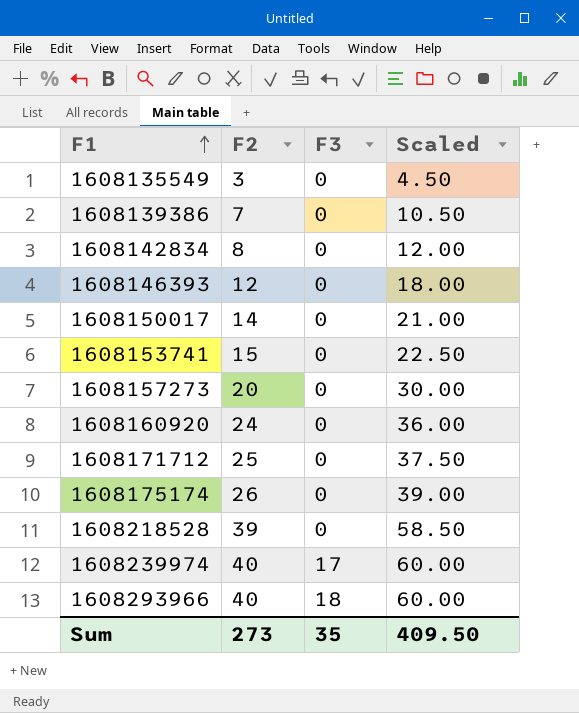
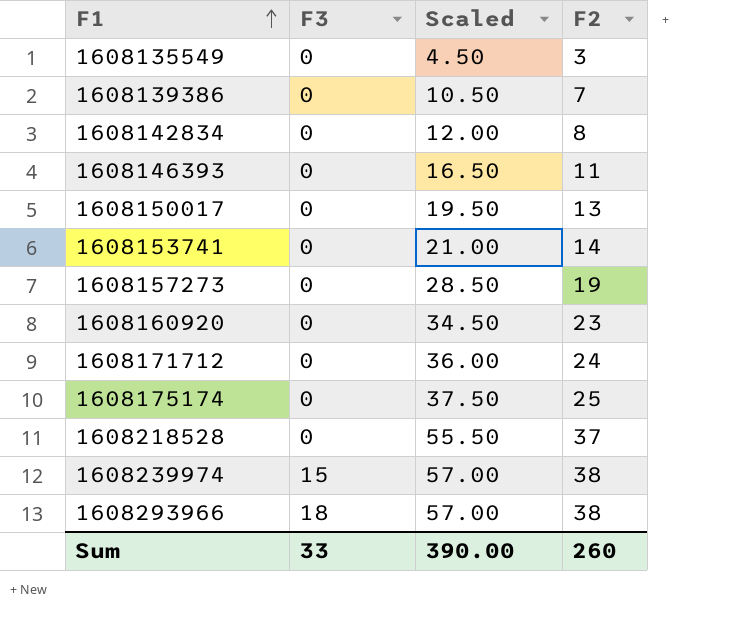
column F2 | position: 2 -> 4
1608146393 | Scaled: 18.00 -> 16.50
1608146393 | F2: 12 -> 11
1608150017 | Scaled: 21.00 -> 19.50
1608150017 | F2: 14 -> 13
1608153741 | Scaled: 22.50 -> 21.00
1608153741 | F2: 15 -> 14
1608157273 | Scaled: 30.00 -> 28.50
1608157273 | F2: 20 -> 19
1608160920 | Scaled: 36.00 -> 34.50
1608160920 | F2: 24 -> 23
1608171712 | Scaled: 37.50 -> 36.00
1608171712 | F2: 25 -> 24
1608175174 | Scaled: 39.00 -> 37.50
1608175174 | F2: 26 -> 25
1608218528 | Scaled: 58.50 -> 55.50
1608218528 | F2: 39 -> 37
1608239974 | F3: 17 -> 15
1608239974 | Scaled: 60.00 -> 57.00
1608239974 | F2: 40 -> 38
1608293966 | Scaled: 60.00 -> 57.00
1608293966 | F2: 40 -> 38
Sum | F3: 35 -> 33
Sum | Scaled: 409.50 -> 390.00
Sum | F2: 273 -> 260

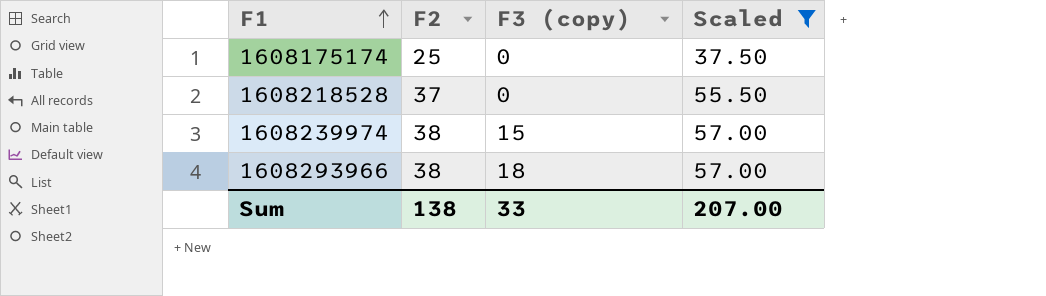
filter: none -> Scaled >= 37.50
column F2 | position: 4 -> 2
column name: F3 -> F3 (copy)
Sum | F2: 260 -> 138
Sum | Scaled: 390.00 -> 207.00

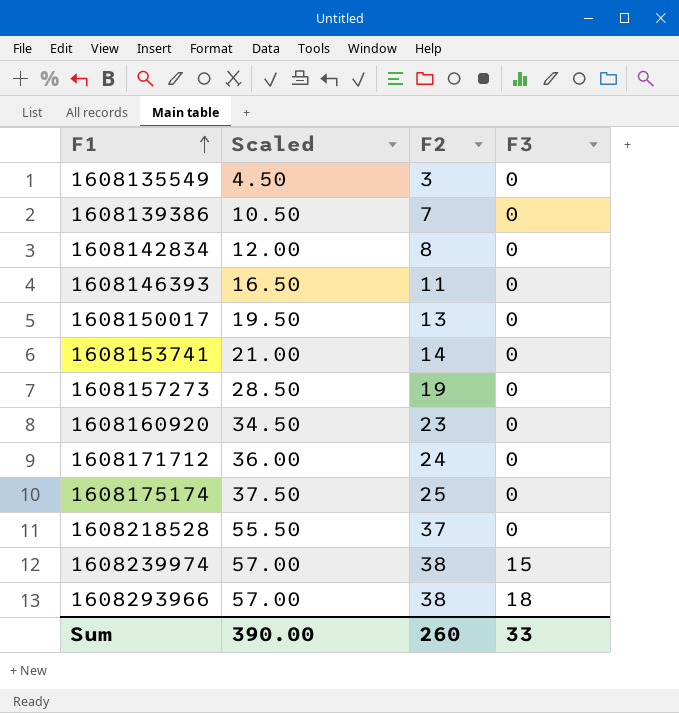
filter: Scaled >= 37.50 -> none
column Scaled | position: 4 -> 2
column name: F3 (copy) -> F3
Sum | Scaled: 207.00 -> 390.00
Sum | F2: 138 -> 260

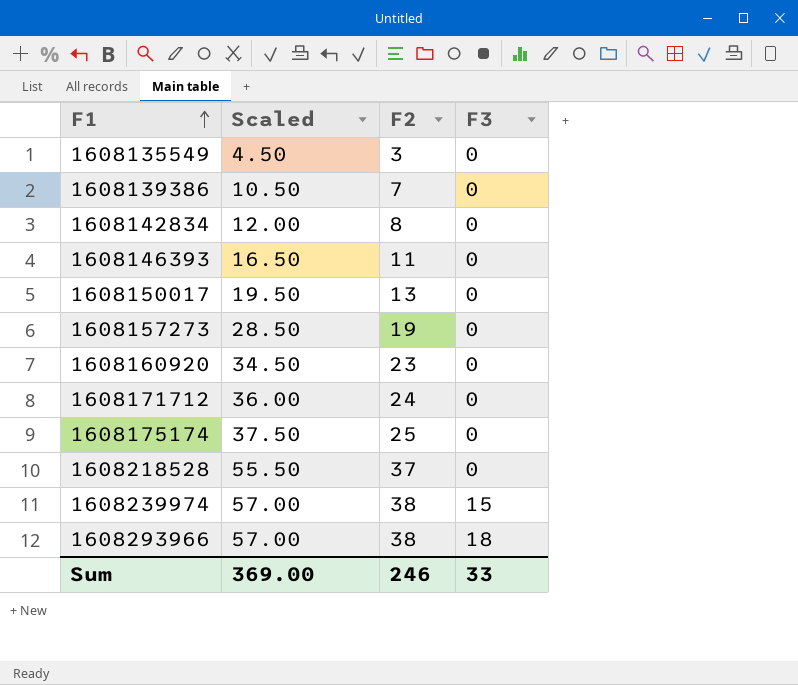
row 1608153741: 21.00 | 14 | 0 -> none
Sum | Scaled: 390.00 -> 369.00
Sum | F2: 260 -> 246

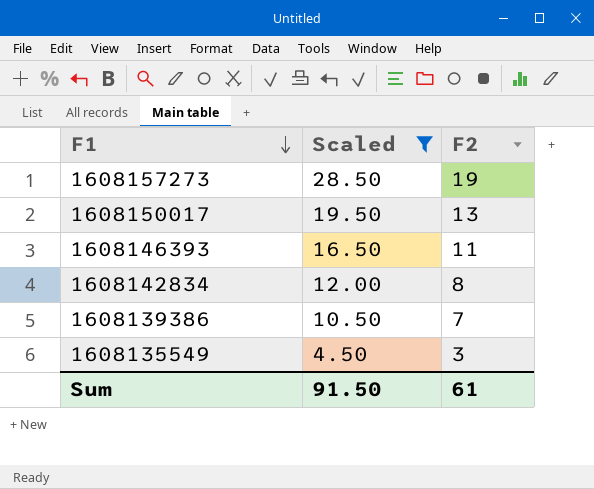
filter: none -> Scaled <= 28.50
row order: F1 ascending -> F1 descending
column F3 | position: 4 -> none
Sum | Scaled: 369.00 -> 91.50
Sum | F2: 246 -> 61

